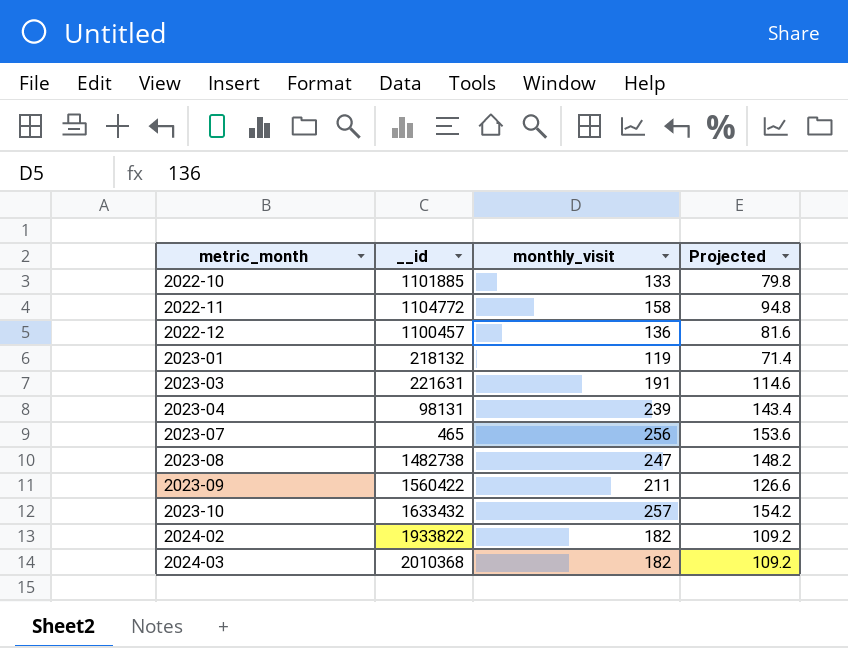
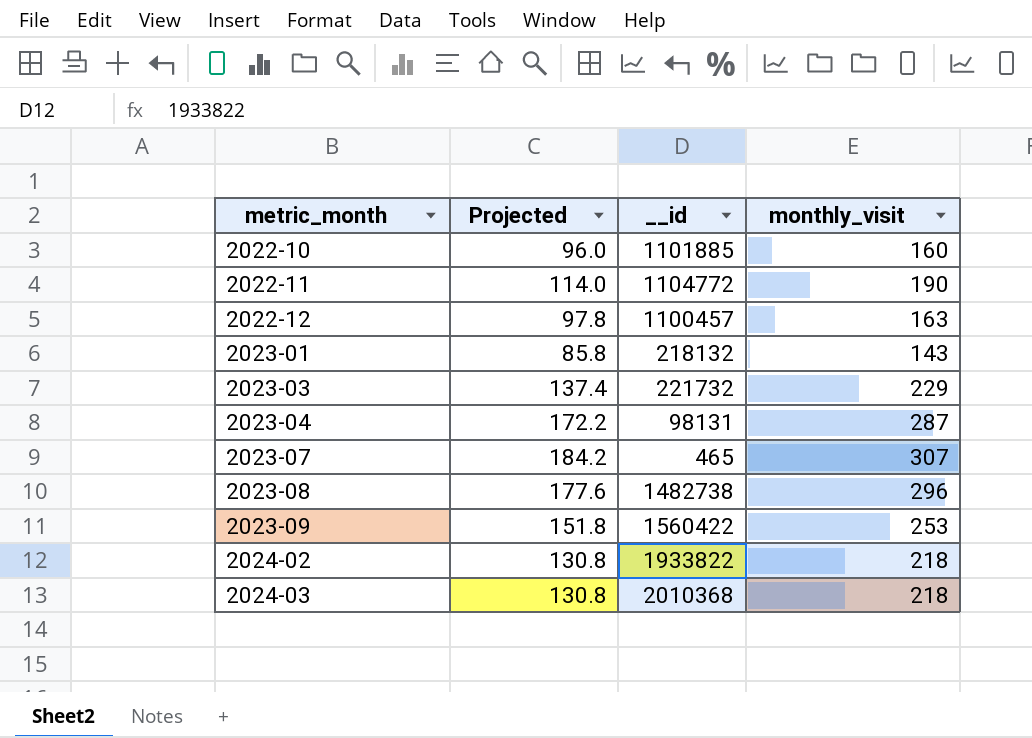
column Projected | position: 4 -> 2
row 2023-10: 1633432 | 257 | 154.2 -> none
2022-10 | Projected: 79.8 -> 96.0
2022-10 | monthly_visit: 133 -> 160
2022-11 | Projected: 94.8 -> 114.0
2022-11 | monthly_visit: 158 -> 190
2022-12 | Projected: 81.6 -> 97.8
2022-12 | monthly_visit: 136 -> 163
2023-01 | Projected: 71.4 -> 85.8
2023-01 | monthly_visit: 119 -> 143
2023-03 | Projected: 114.6 -> 137.4
2023-03 | __id: 221631 -> 221732
2023-03 | monthly_visit: 191 -> 229
2023-04 | Projected: 143.4 -> 172.2
2023-04 | monthly_visit: 239 -> 287
2023-07 | Projected: 153.6 -> 184.2
2023-07 | monthly_visit: 256 -> 307
2023-08 | Projected: 148.2 -> 177.6
2023-08 | monthly_visit: 247 -> 296
2023-09 | Projected: 126.6 -> 151.8
2023-09 | monthly_visit: 211 -> 253
2024-02 | Projected: 109.2 -> 130.8
2024-02 | monthly_visit: 182 -> 218
2024-03 | Projected: 109.2 -> 130.8
2024-03 | monthly_visit: 182 -> 218

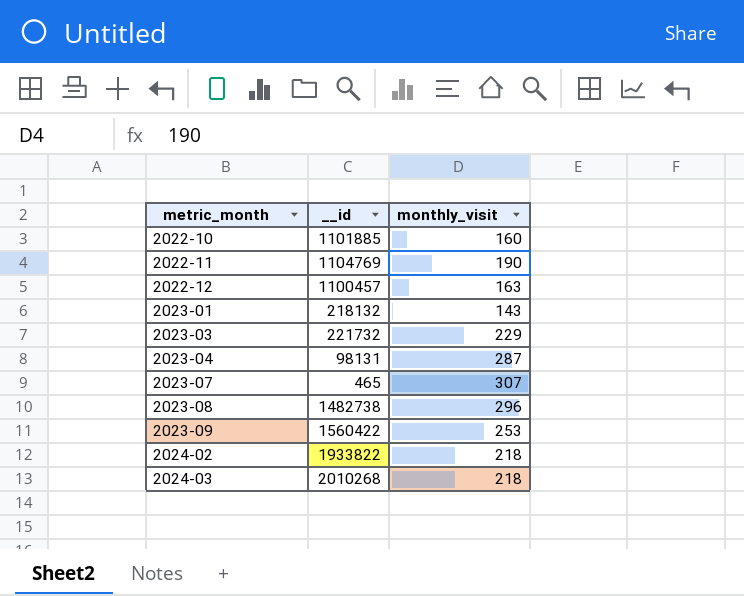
column Projected | formula: [monthly_visit] * 0.6 -> none
2022-11 | __id: 1104772 -> 1104769
2024-03 | __id: 2010368 -> 2010268

